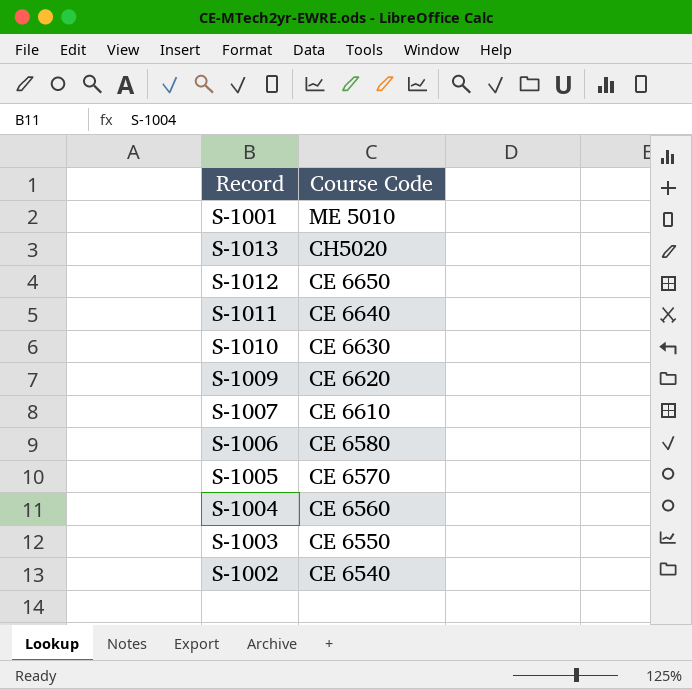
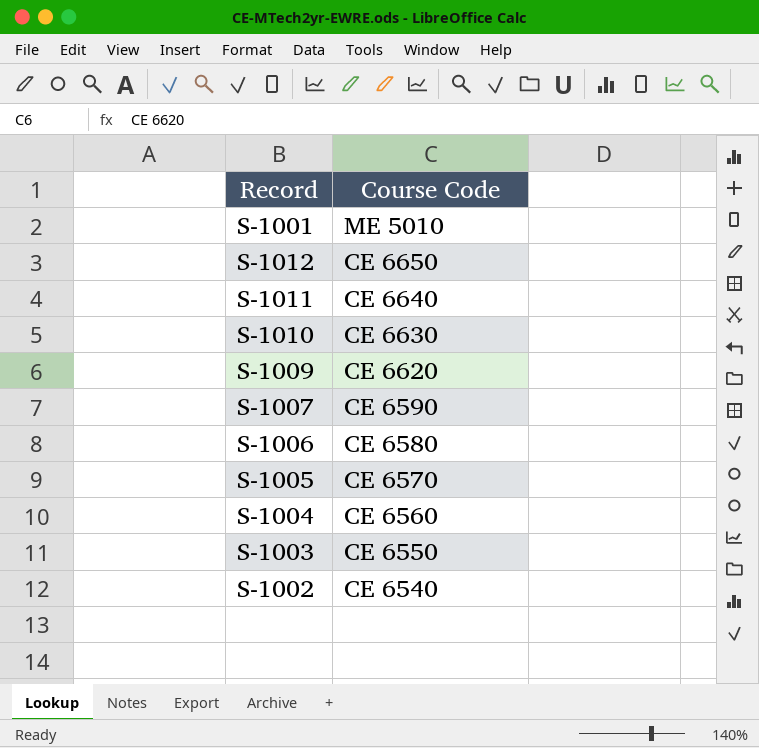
row S-1013: CH5020 -> none
S-1007 | Course Code: CE 6610 -> CE 6590

